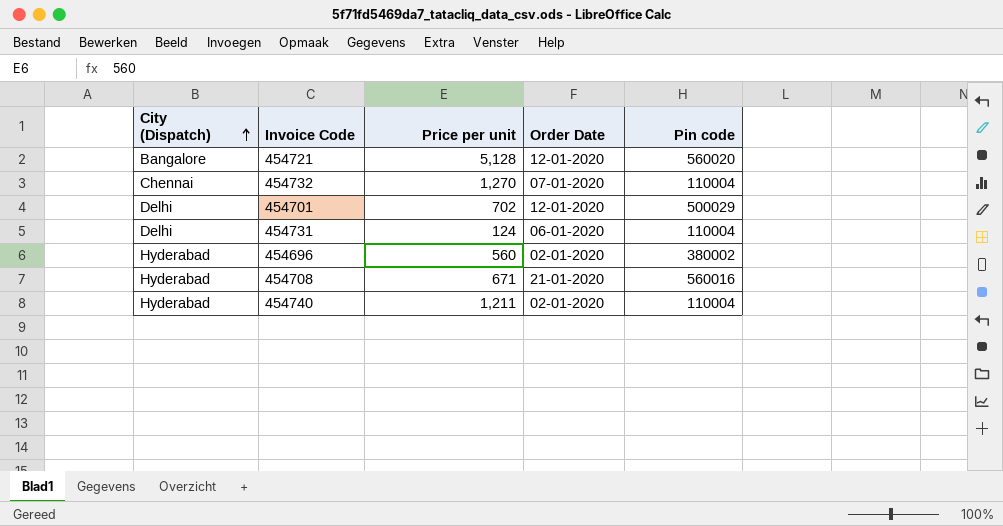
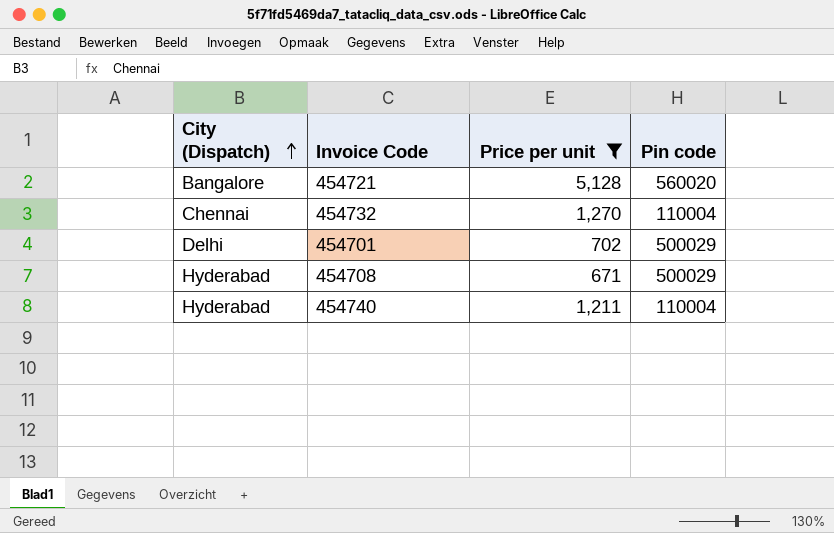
filter: none -> Price per unit >= 671
column Order Date | position: 4 -> none
454708 | Pin code: 560016 -> 500029

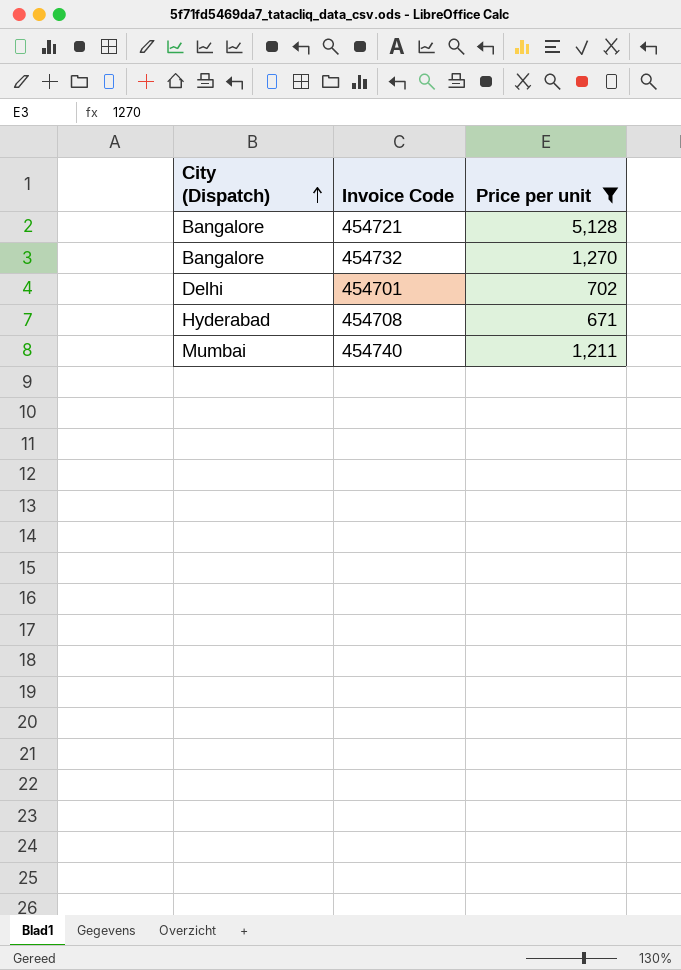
column Pin code | position: 4 -> none
454732 | City (Dispatch): Chennai -> Bangalore
454740 | City (Dispatch): Hyderabad -> Mumbai

